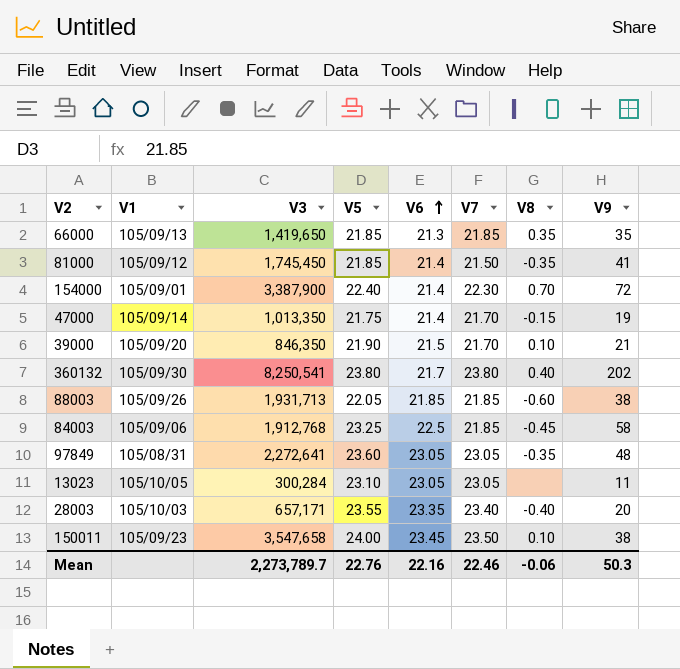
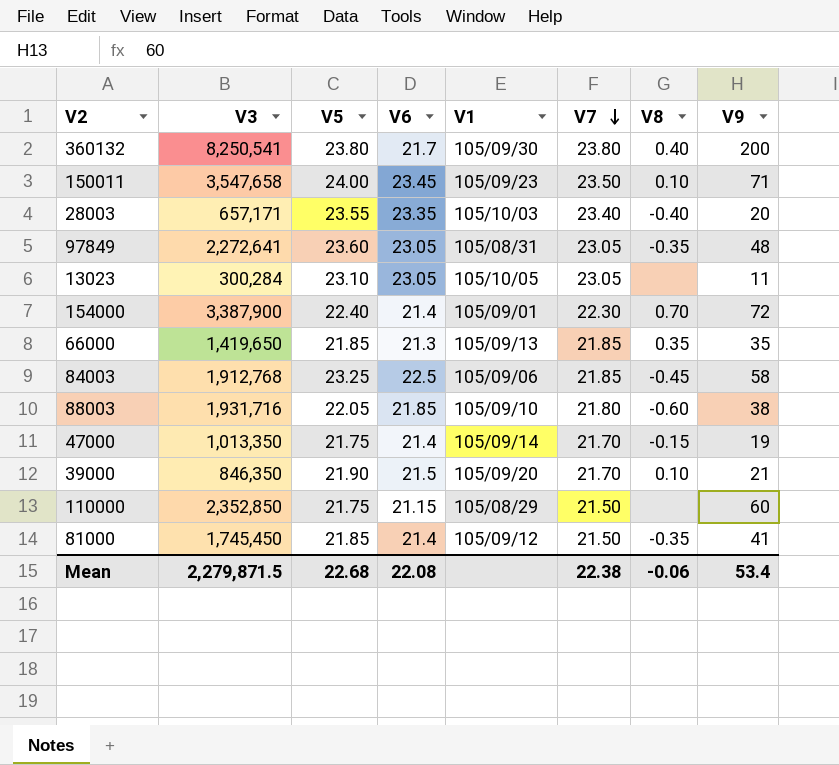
row order: V6 ascending -> V7 descending
column V1 | position: 2 -> 5
360132 | V9: 202 -> 200
150011 | V9: 38 -> 71
88003 | V3: 1,931,713 -> 1,931,716
88003 | V1: 105/09/26 -> 105/09/10
88003 | V7: 21.85 -> 21.80
row 110000: none -> 2,352,850 | 21.75 | 21.15 | 105/08/29 | 21.50 | none | 60
Mean | V3: 2,273,789.7 -> 2,279,871.5
Mean | V5: 22.76 -> 22.68
Mean | V6: 22.16 -> 22.08
Mean | V7: 22.46 -> 22.38
Mean | V9: 50.3 -> 53.4

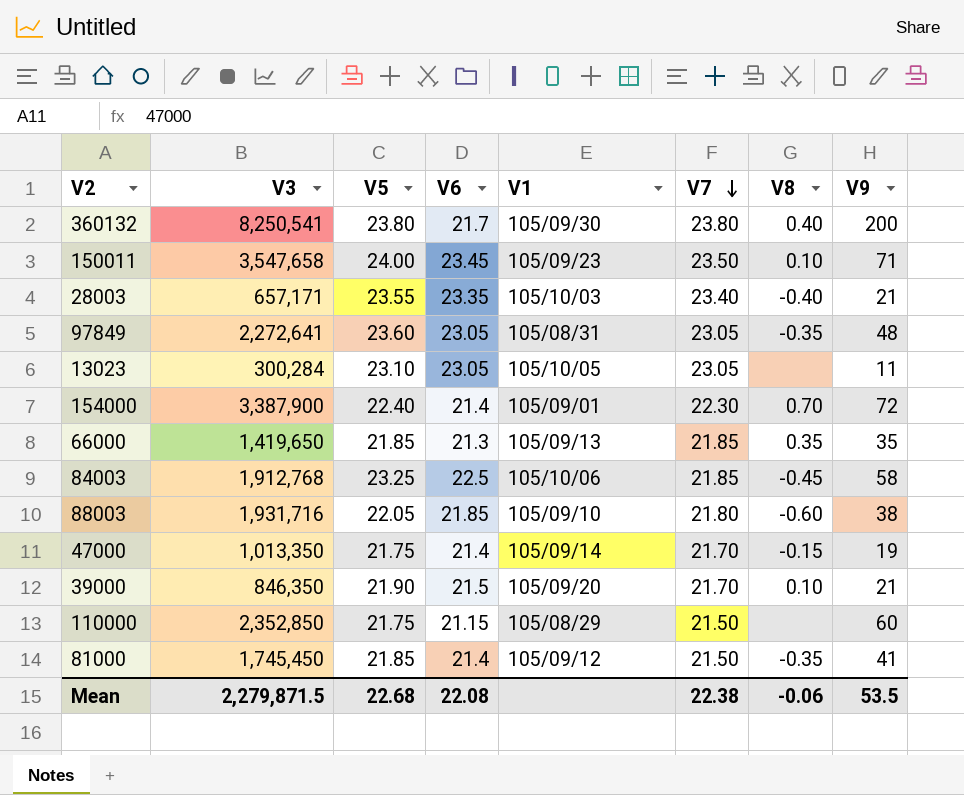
28003 | V9: 20 -> 21
84003 | V1: 105/09/06 -> 105/10/06
Mean | V9: 53.4 -> 53.5

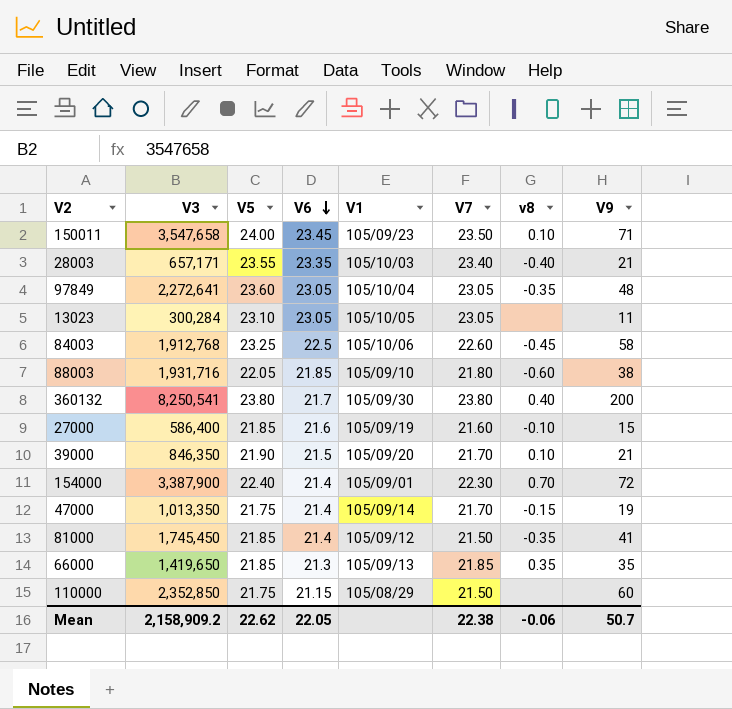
row order: V7 descending -> V6 descending
column name: V8 -> v8
97849 | V1: 105/08/31 -> 105/10/04
84003 | V7: 21.85 -> 22.60
row 27000: none -> 586,400 | 21.85 | 21.6 | 105/09/19 | 21.60 | -0.10 | 15
Mean | V3: 2,279,871.5 -> 2,158,909.2
Mean | V5: 22.68 -> 22.62
Mean | V6: 22.08 -> 22.05
Mean | V9: 53.5 -> 50.7

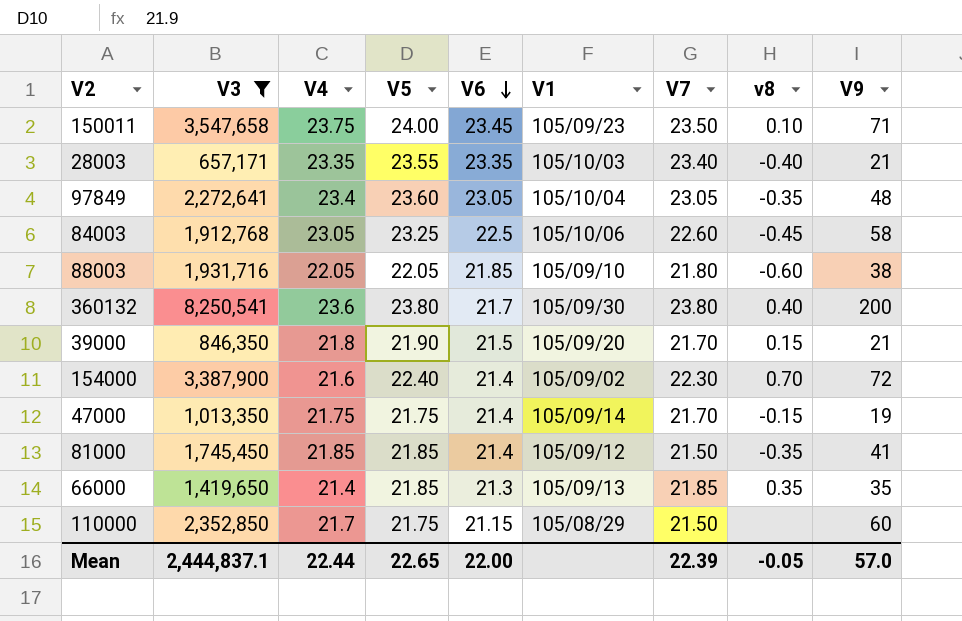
filter: none -> V3 >= 657,171
column V4 | position: none -> 3
39000 | v8: 0.10 -> 0.15
154000 | V1: 105/09/01 -> 105/09/02
Mean | V3: 2,158,909.2 -> 2,444,837.1
Mean | V5: 22.62 -> 22.65
Mean | V6: 22.05 -> 22.00
Mean | V7: 22.38 -> 22.39
Mean | v8: -0.06 -> -0.05
Mean | V9: 50.7 -> 57.0

